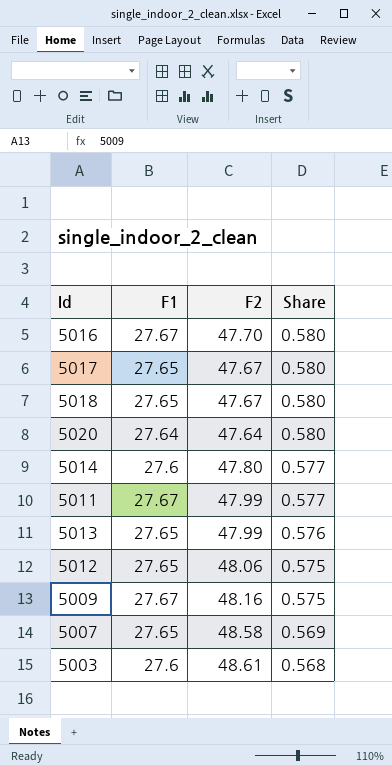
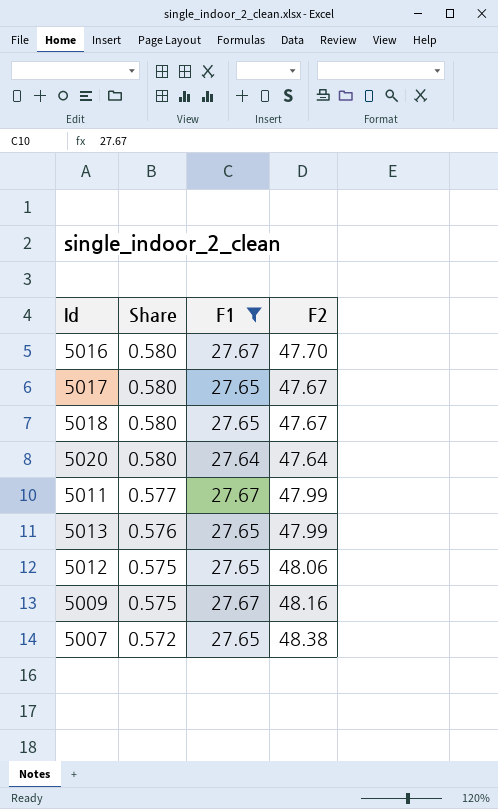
filter: none -> F1 != 27.6
column Share | position: 4 -> 2
5007 | Share: 0.569 -> 0.572
5007 | F2: 48.58 -> 48.38

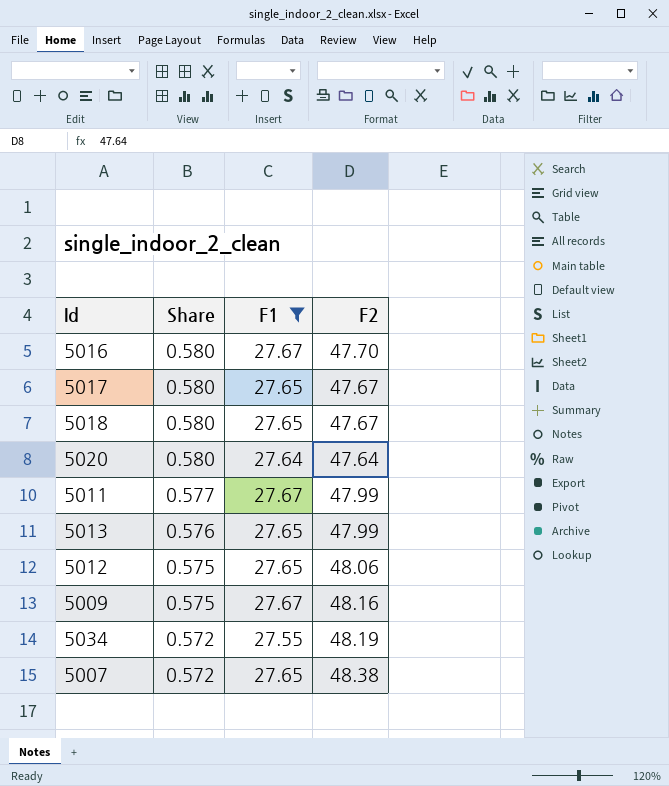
row 5034: none -> 0.572 | 27.55 | 48.19

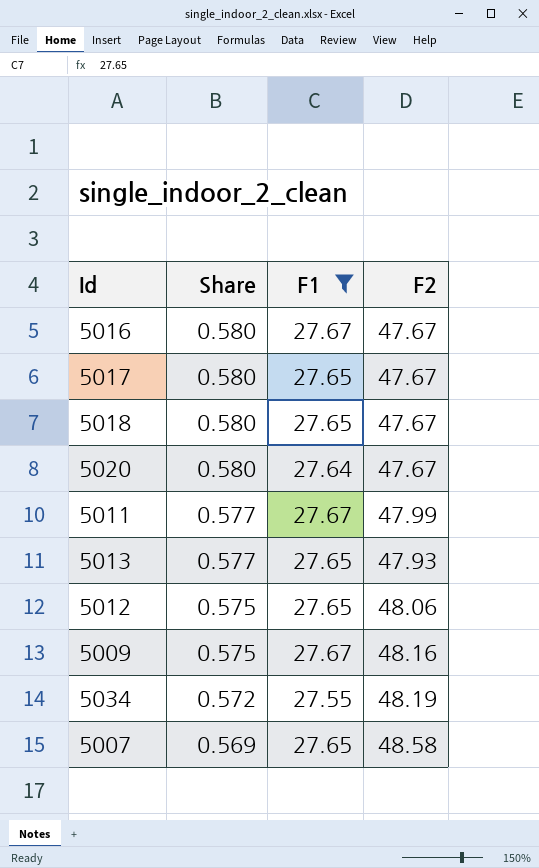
5016 | F2: 47.70 -> 47.67
5020 | F2: 47.64 -> 47.67
5013 | Share: 0.576 -> 0.577
5013 | F2: 47.99 -> 47.93
5007 | Share: 0.572 -> 0.569
5007 | F2: 48.38 -> 48.58

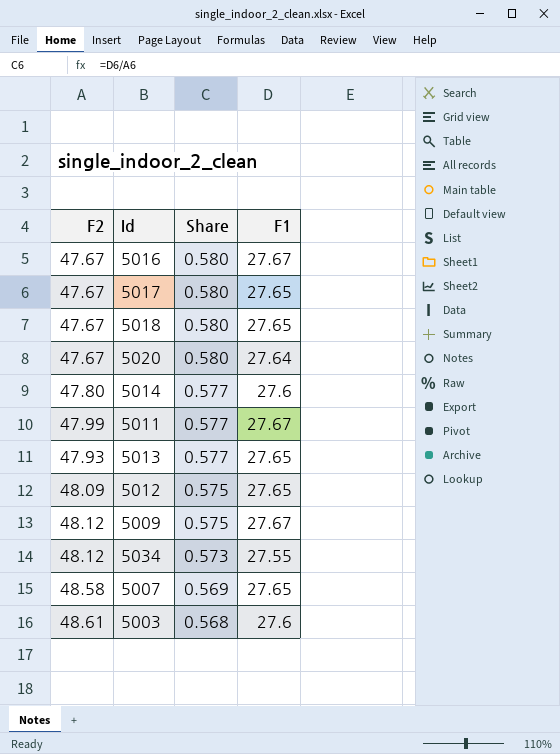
filter: F1 != 27.6 -> none
column F2 | position: 4 -> 1
5012 | F2: 48.06 -> 48.09
5009 | F2: 48.16 -> 48.12
5034 | F2: 48.19 -> 48.12
5034 | Share: 0.572 -> 0.573

